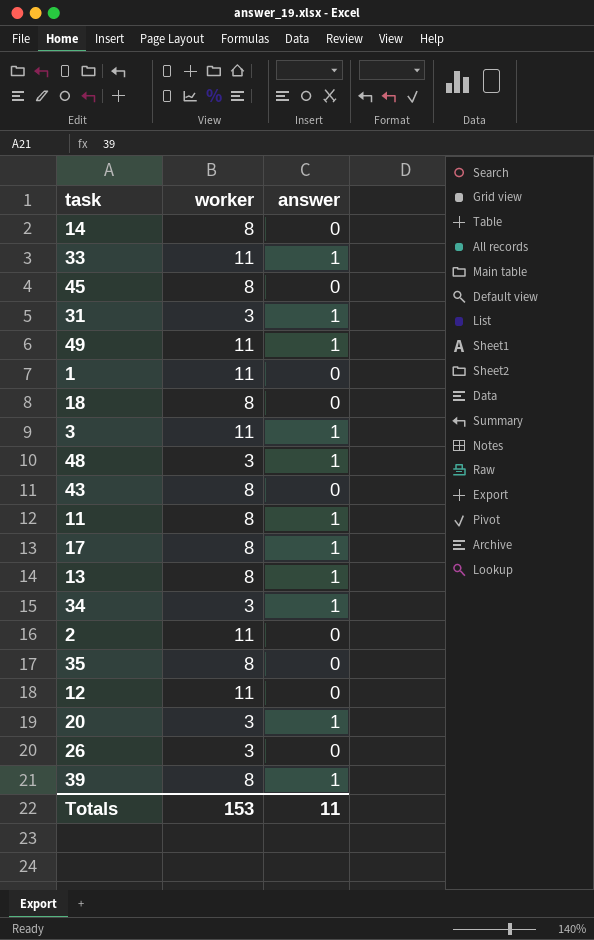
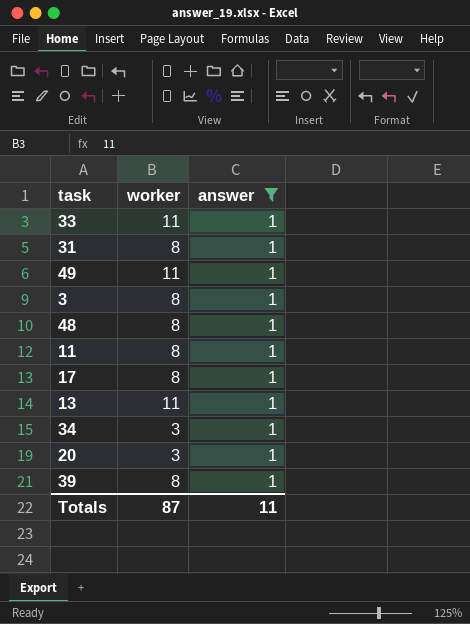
filter: none -> answer = 1
31 | worker: 3 -> 8
3 | worker: 11 -> 8
48 | worker: 3 -> 8
13 | worker: 8 -> 11
Totals | worker: 153 -> 87

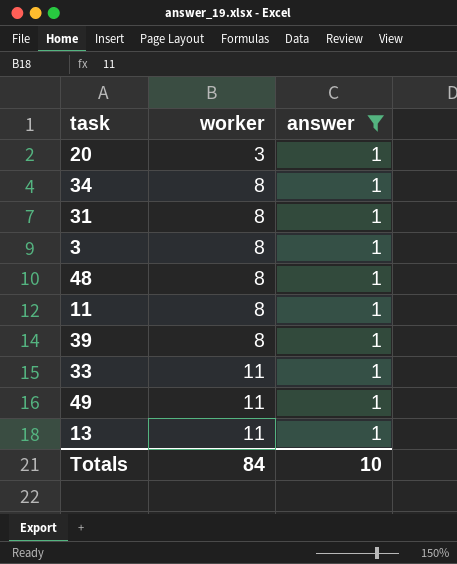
row order: none -> worker ascending
row 17: 8 | 1 -> none
34 | worker: 3 -> 8
Totals | worker: 87 -> 84
Totals | answer: 11 -> 10

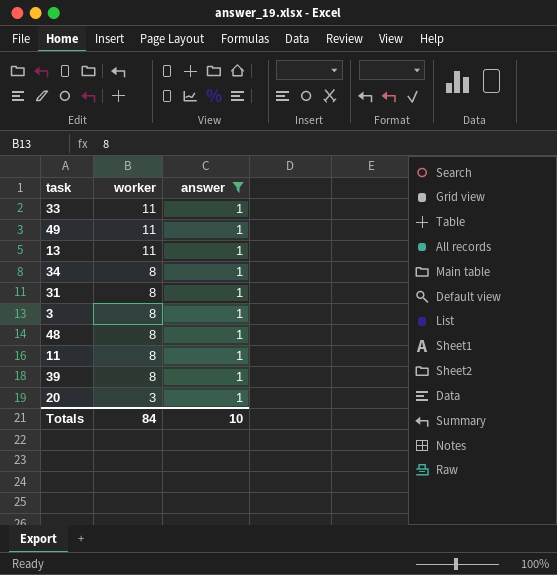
row order: worker ascending -> worker descending

